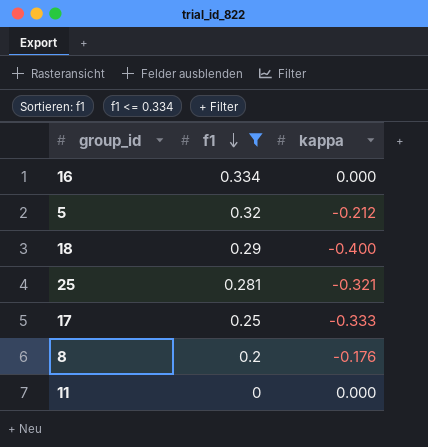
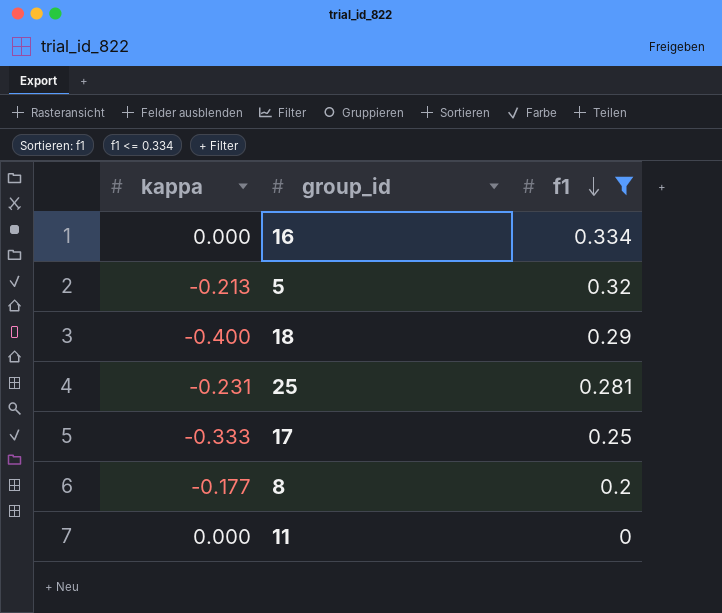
column kappa | position: 3 -> 1
5 | kappa: -0.212 -> -0.213
25 | kappa: -0.321 -> -0.231
8 | kappa: -0.176 -> -0.177

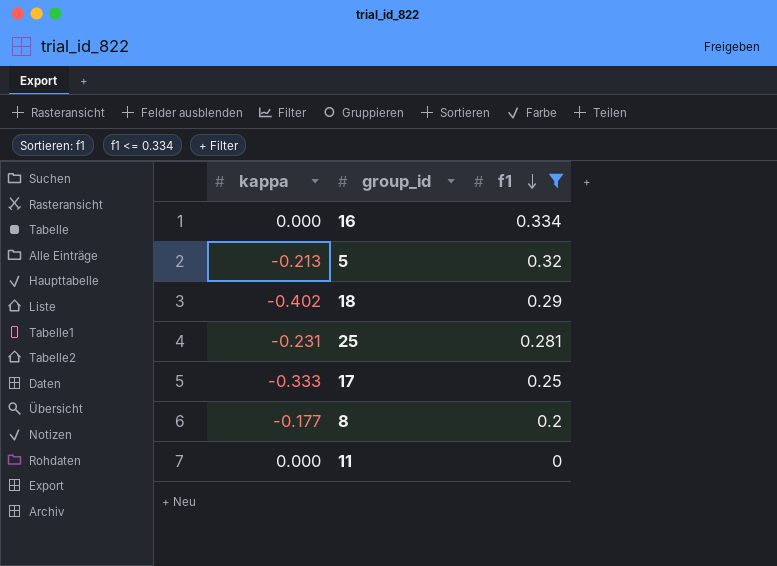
18 | kappa: -0.400 -> -0.402

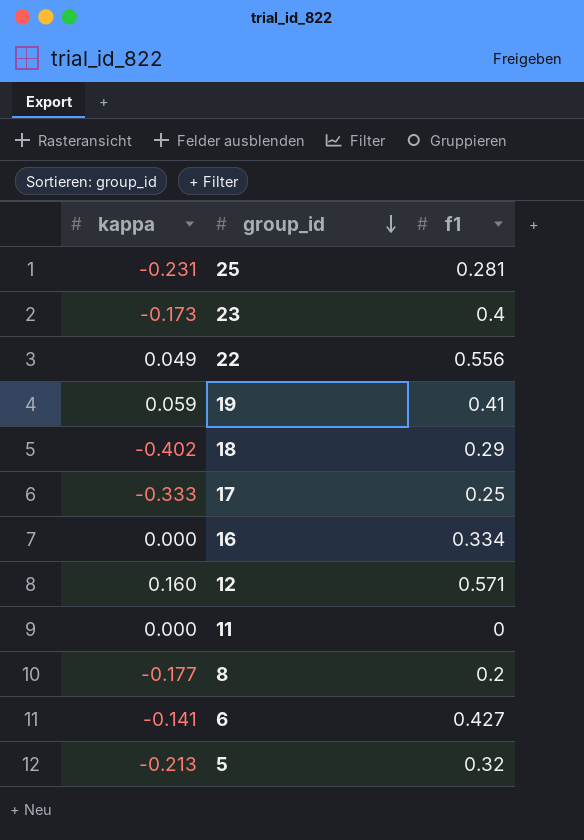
filter: f1 <= 0.334 -> none
row order: f1 descending -> group_id descending

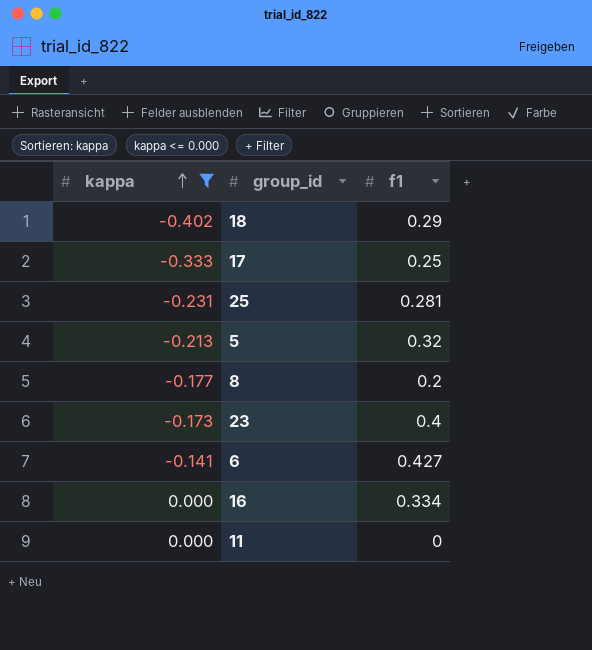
filter: none -> kappa <= 0.000
row order: group_id descending -> kappa ascending

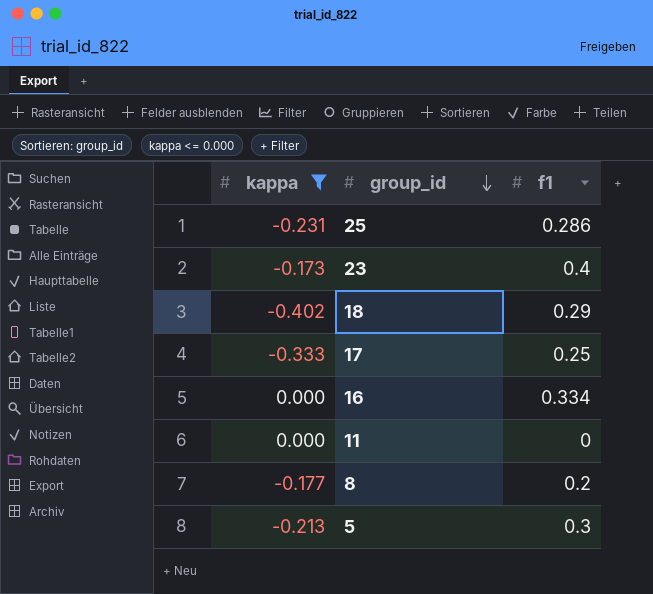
row order: kappa ascending -> group_id descending
row 6: -0.141 | 0.427 -> none
25 | f1: 0.281 -> 0.286
5 | f1: 0.32 -> 0.3

